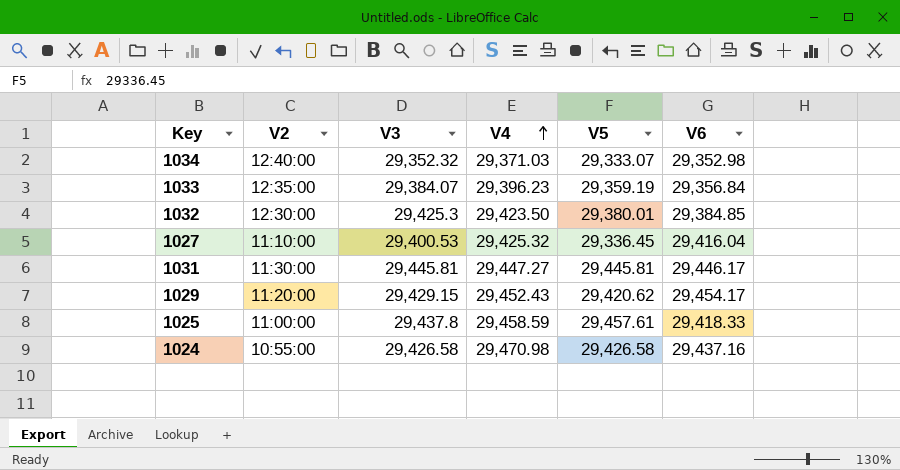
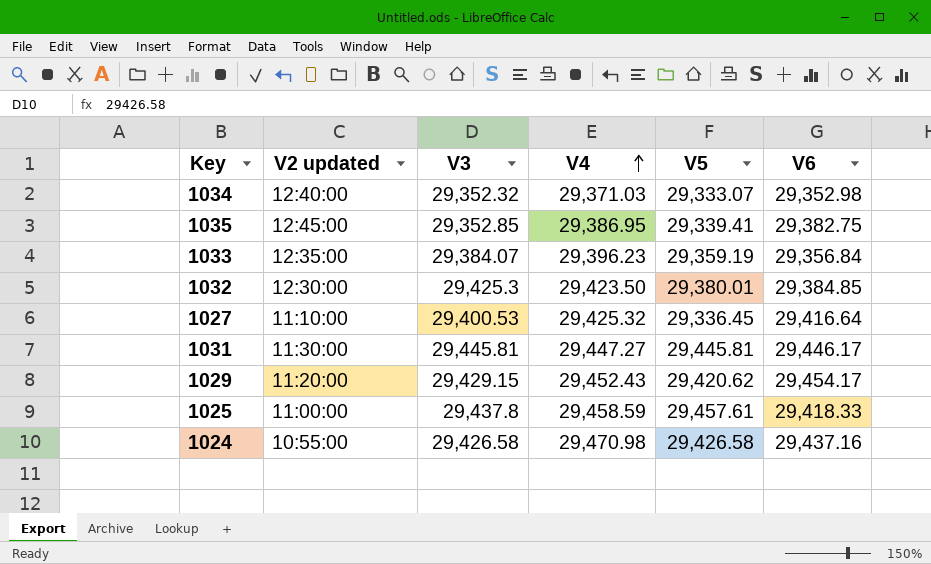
column name: V2 -> V2 updated
row 1035: none -> 12:45:00 | 29,352.85 | 29,386.95 | 29,339.41 | 29,382.75
1027 | V6: 29,416.04 -> 29,416.64

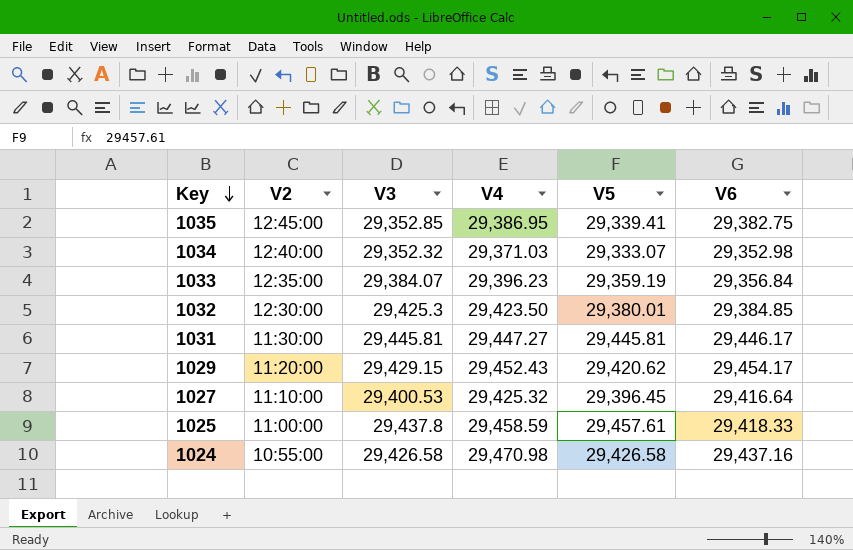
row order: V4 ascending -> Key descending
column name: V2 updated -> V2
1027 | V5: 29,336.45 -> 29,396.45

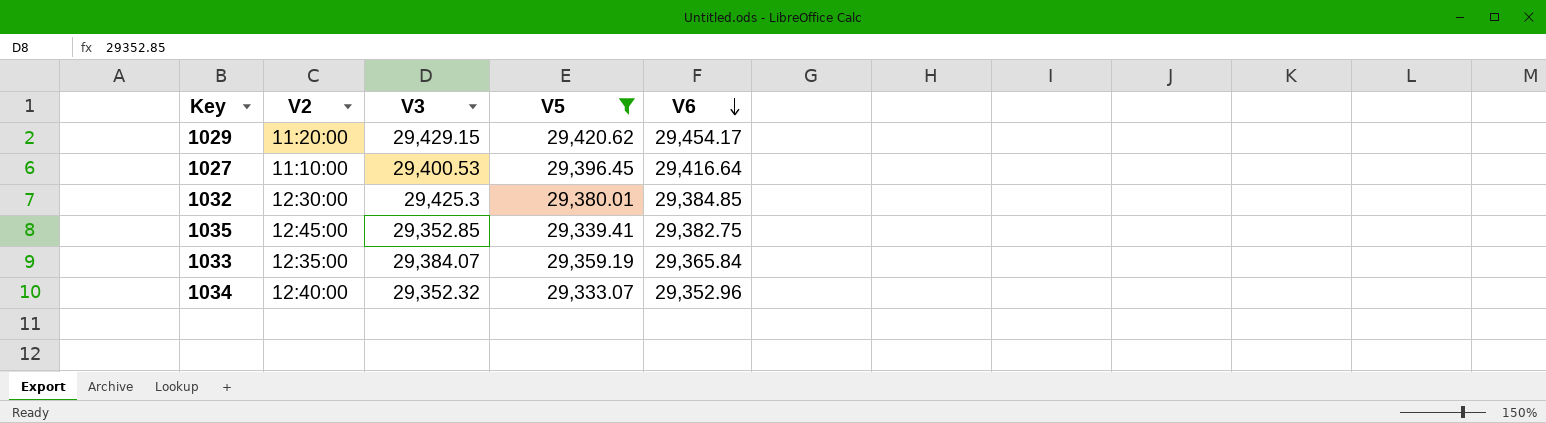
filter: none -> V5 <= 29,420.62
row order: Key descending -> V6 descending
column V4 | position: 4 -> none
1033 | V6: 29,356.84 -> 29,365.84
1034 | V6: 29,352.98 -> 29,352.96

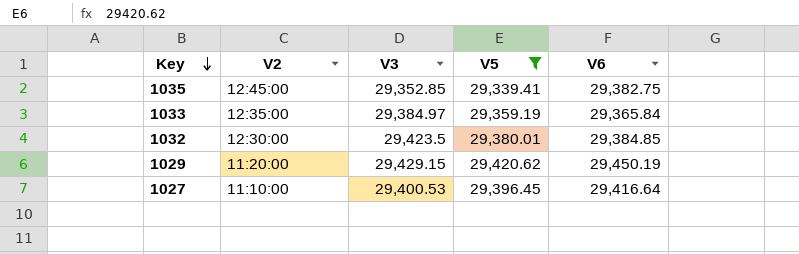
row order: V6 descending -> Key descending
row 1034: 12:40:00 | 29,352.32 | 29,333.07 | 29,352.96 -> none
1033 | V3: 29,384.07 -> 29,384.97
1032 | V3: 29,425.3 -> 29,423.5
1029 | V6: 29,454.17 -> 29,450.19

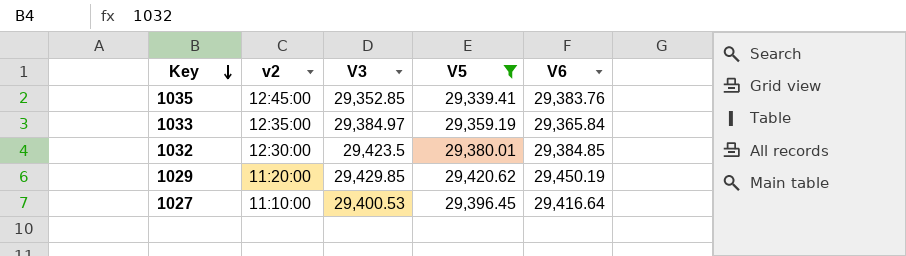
column name: V2 -> v2
1035 | V6: 29,382.75 -> 29,383.76
1029 | V3: 29,429.15 -> 29,429.85

